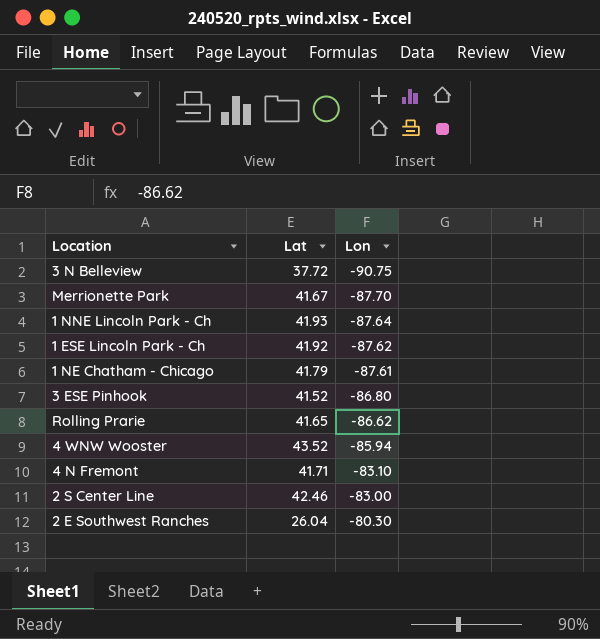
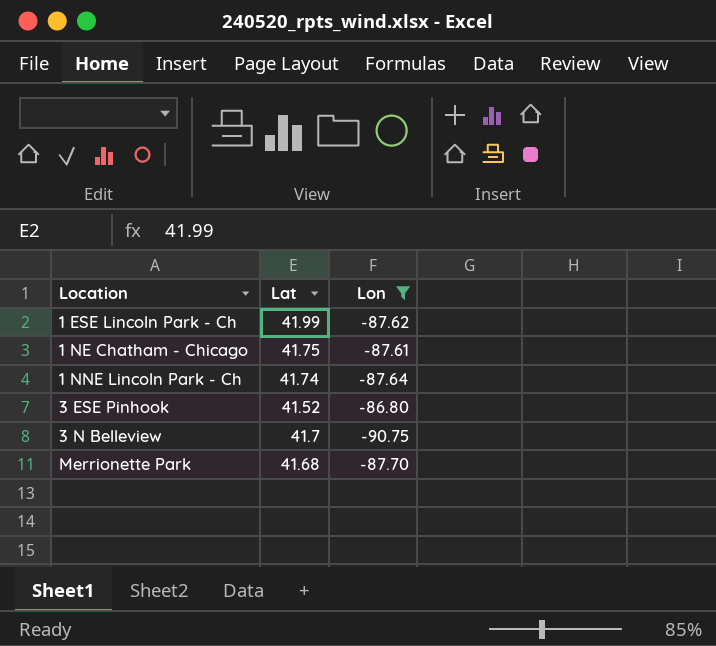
filter: none -> Lon <= -86.80
row order: Lon ascending -> Location ascending
1 ESE Lincoln Park - Ch | Lat: 41.92 -> 41.99
1 NE Chatham - Chicago | Lat: 41.79 -> 41.75
1 NNE Lincoln Park - Ch | Lat: 41.93 -> 41.74
3 N Belleview | Lat: 37.72 -> 41.7
Merrionette Park | Lat: 41.67 -> 41.68

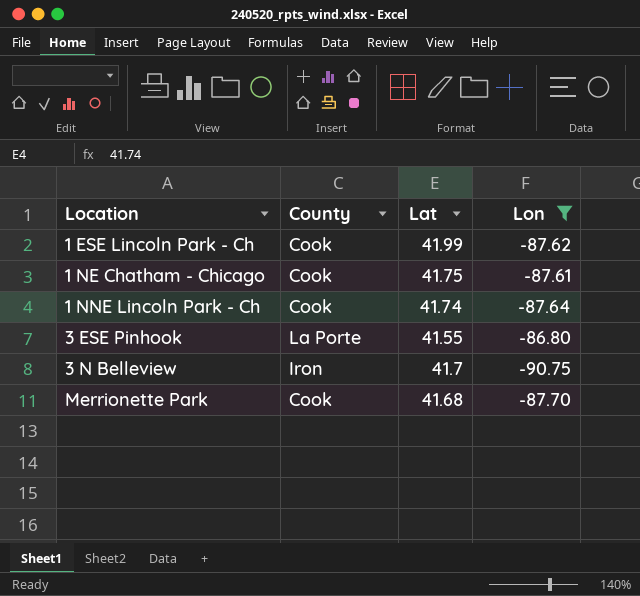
column County | position: none -> 2
3 ESE Pinhook | Lat: 41.52 -> 41.55

